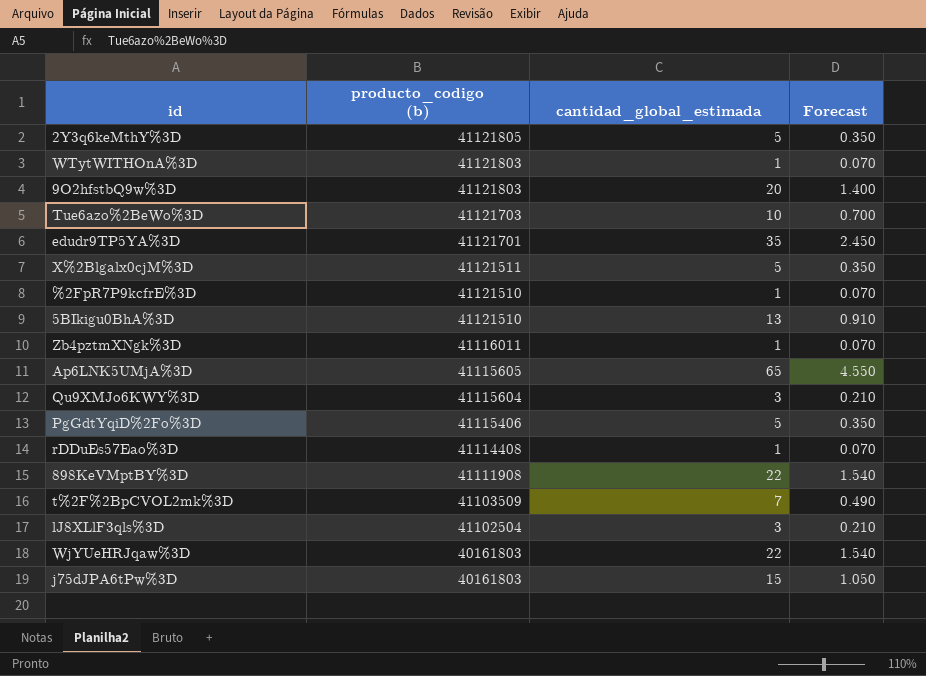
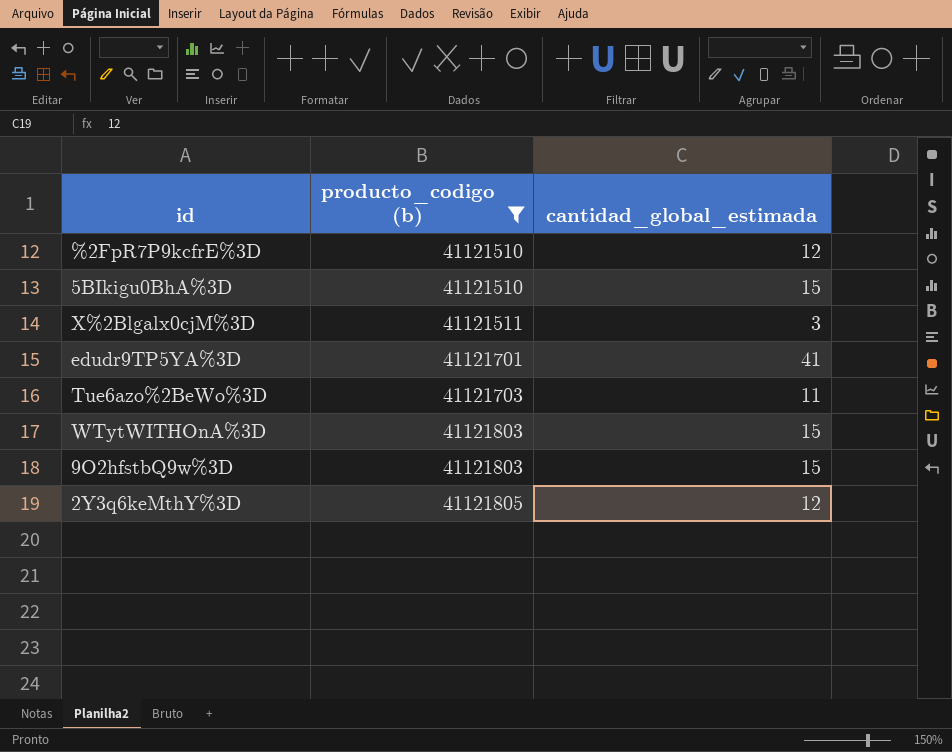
filter: none -> producto_codigo (b) >= 41121510
row order: producto_codigo (b) descending -> producto_codigo (b) ascending
column Forecast | formula: [cantidad_global_estimada] * 0.07 -> none
%2FpR7P9kcfrE%3D | cantidad_global_estimada: 1 -> 12
5BIkigu0BhA%3D | cantidad_global_estimada: 13 -> 15
X%2Blgalx0cjM%3D | cantidad_global_estimada: 5 -> 3
edudr9TP5YA%3D | cantidad_global_estimada: 35 -> 41
Tue6azo%2BeWo%3D | cantidad_global_estimada: 10 -> 11
WTytWITHOnA%3D | cantidad_global_estimada: 1 -> 15
9O2hfstbQ9w%3D | cantidad_global_estimada: 20 -> 15
2Y3q6keMthY%3D | cantidad_global_estimada: 5 -> 12

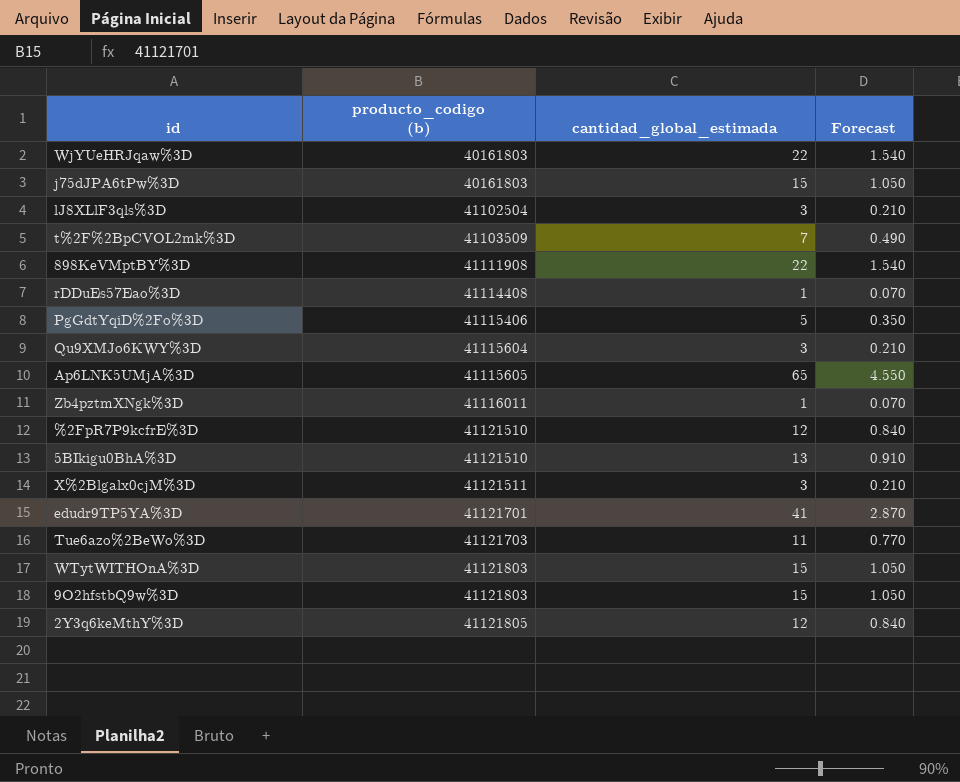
filter: producto_codigo (b) >= 41121510 -> none
column Forecast | formula: none -> [cantidad_global_estimada] * 0.07
5BIkigu0BhA%3D | cantidad_global_estimada: 15 -> 13

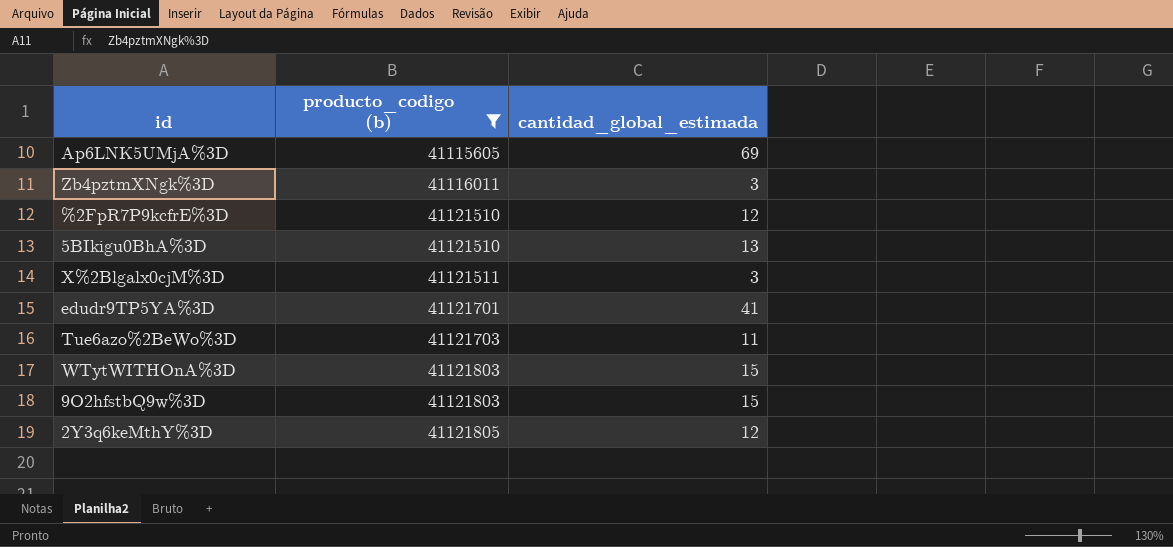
filter: none -> producto_codigo (b) >= 41115605
column Forecast | formula: [cantidad_global_estimada] * 0.07 -> none
Ap6LNK5UMjA%3D | cantidad_global_estimada: 65 -> 69
Zb4pztmXNgk%3D | cantidad_global_estimada: 1 -> 3

